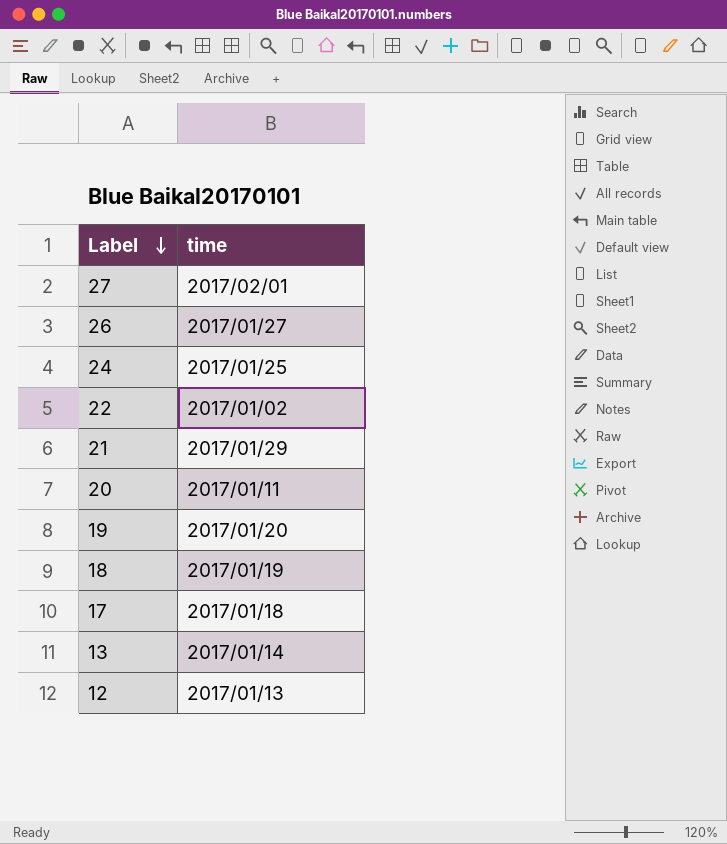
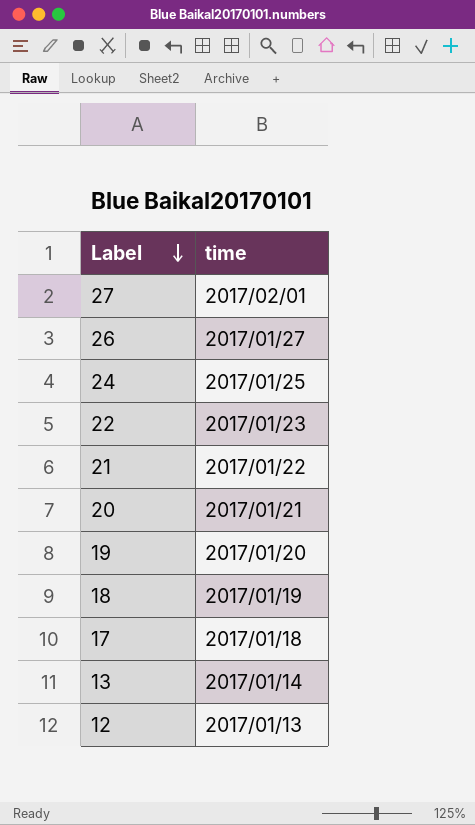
22 | time: 2017/01/02 -> 2017/01/23
21 | time: 2017/01/29 -> 2017/01/22
20 | time: 2017/01/11 -> 2017/01/21

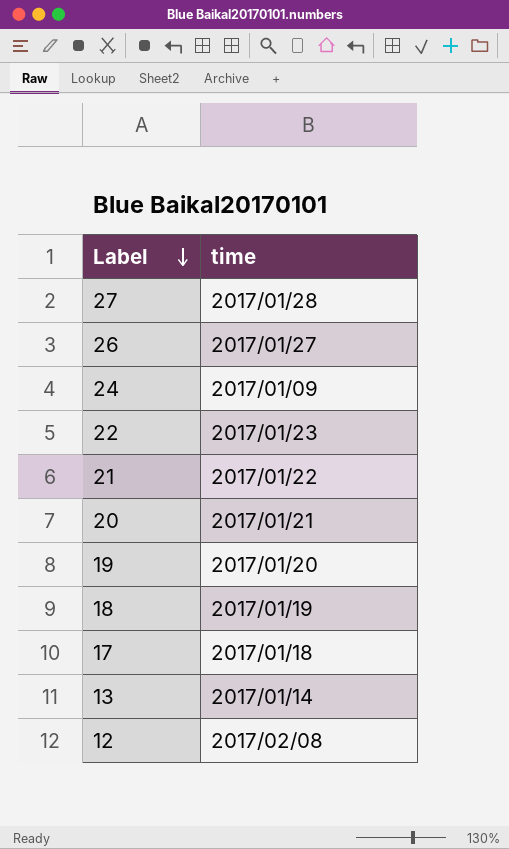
27 | time: 2017/02/01 -> 2017/01/28
24 | time: 2017/01/25 -> 2017/01/09
12 | time: 2017/01/13 -> 2017/02/08

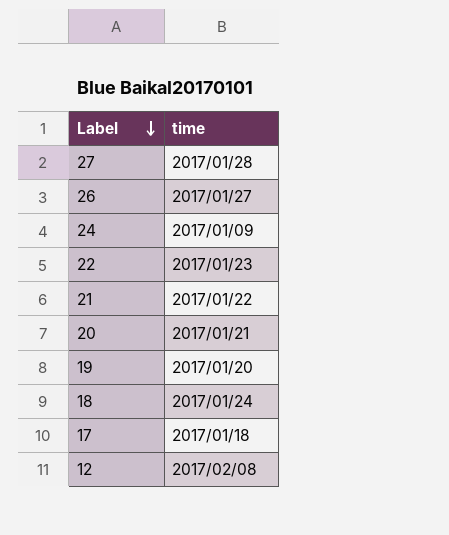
row 13: 2017/01/14 -> none
18 | time: 2017/01/19 -> 2017/01/24

